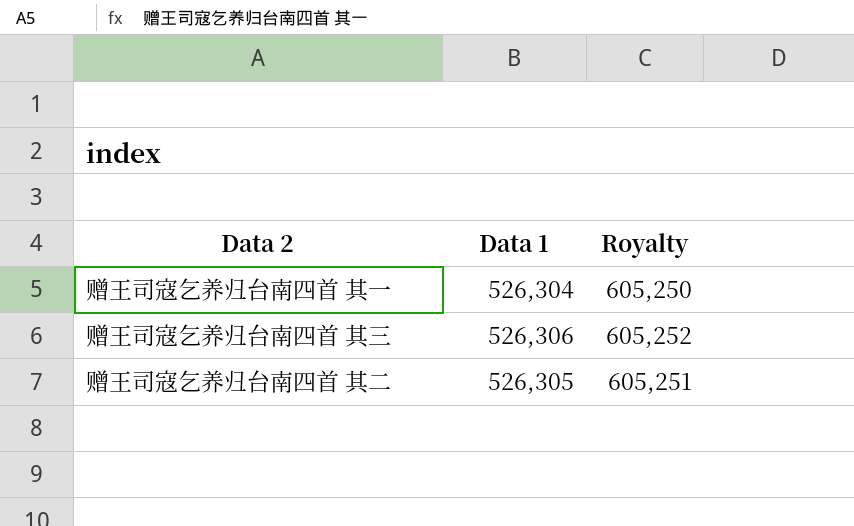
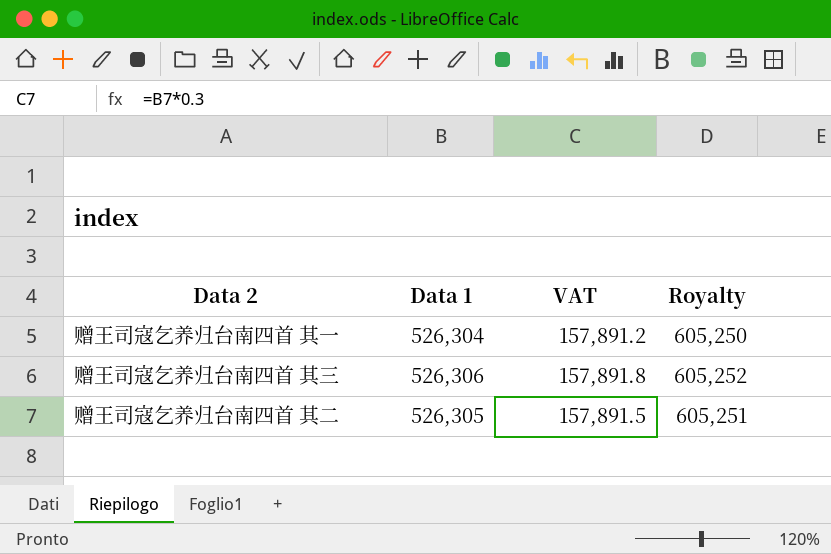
column VAT | formula: none -> [Data 1] * 0.3

